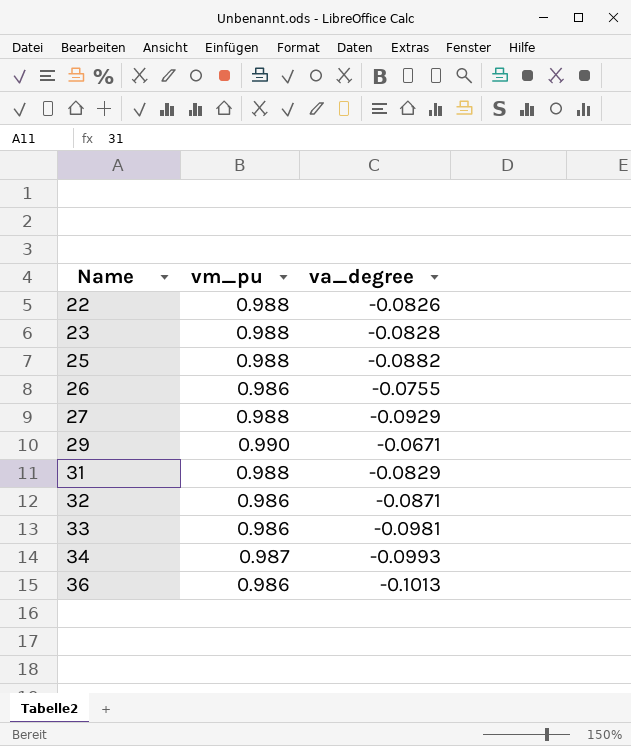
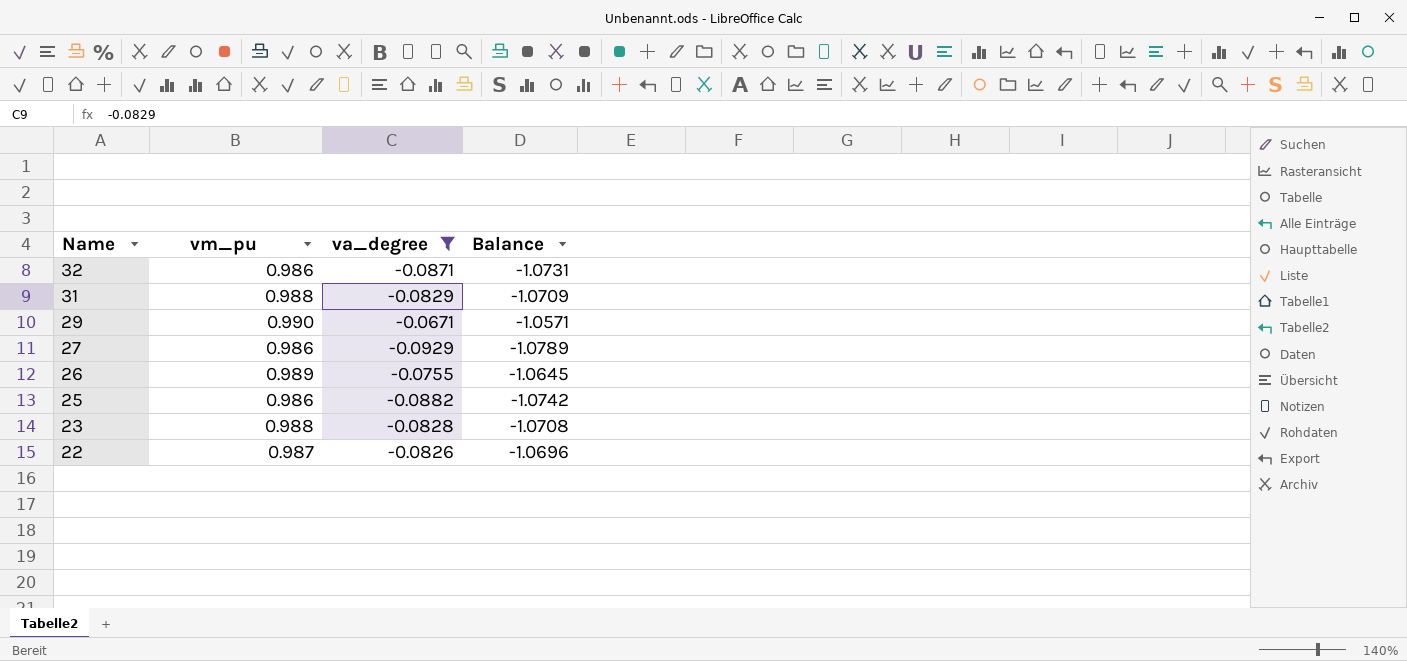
filter: none -> va_degree >= -0.0929
row order: Name ascending -> Name descending
column Balance | formula: none -> [va_degree] - [vm_pu]
27 | vm_pu: 0.988 -> 0.986
26 | vm_pu: 0.986 -> 0.989
25 | vm_pu: 0.988 -> 0.986
22 | vm_pu: 0.988 -> 0.987

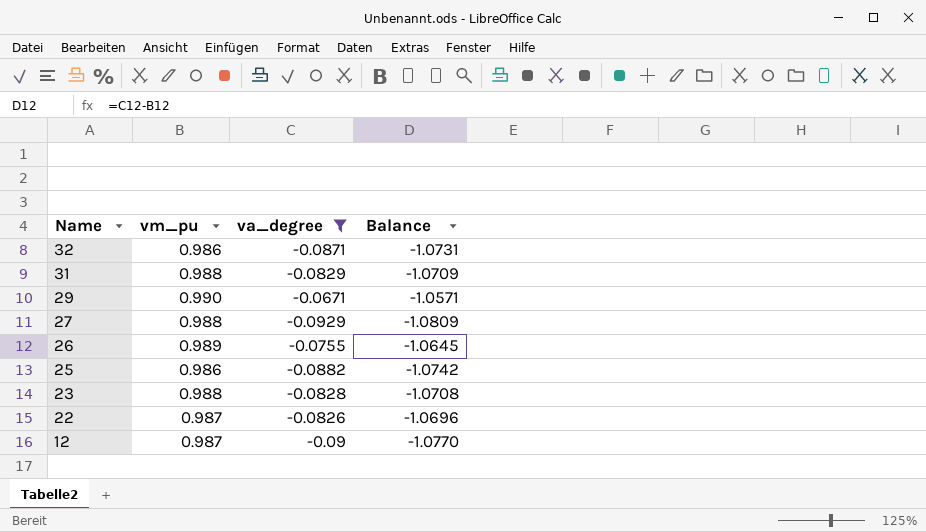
27 | vm_pu: 0.986 -> 0.988
27 | Balance: -1.0789 -> -1.0809
row 12: none -> 0.987 | -0.09 | -1.0770

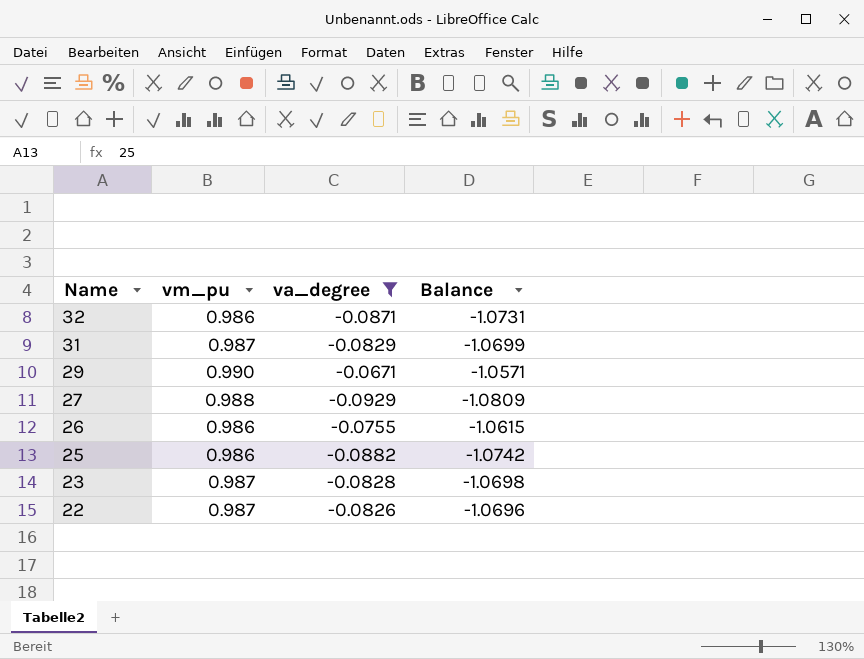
row 12: 0.987 | -0.09 | -1.0770 -> none
31 | vm_pu: 0.988 -> 0.987
31 | Balance: -1.0709 -> -1.0699
26 | vm_pu: 0.989 -> 0.986
26 | Balance: -1.0645 -> -1.0615
23 | vm_pu: 0.988 -> 0.987
23 | Balance: -1.0708 -> -1.0698

